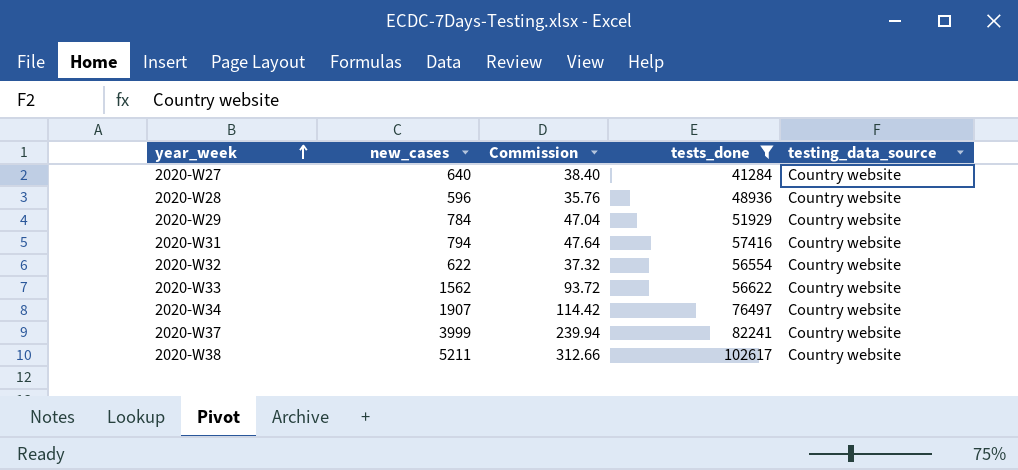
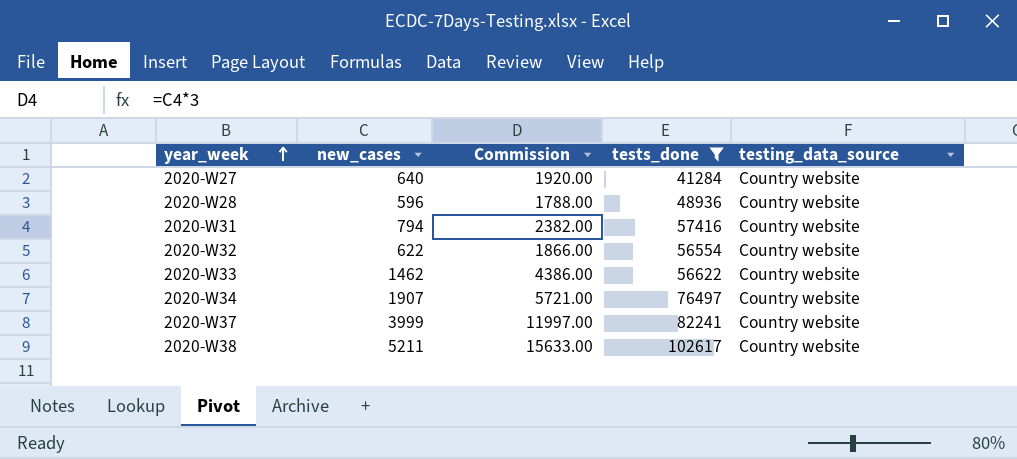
column Commission | formula: [new_cases] * 0.06 -> [new_cases] * 3
row 2020-W29: 784 | 47.04 | 51929 | Country website -> none
2020-W33 | new_cases: 1562 -> 1462

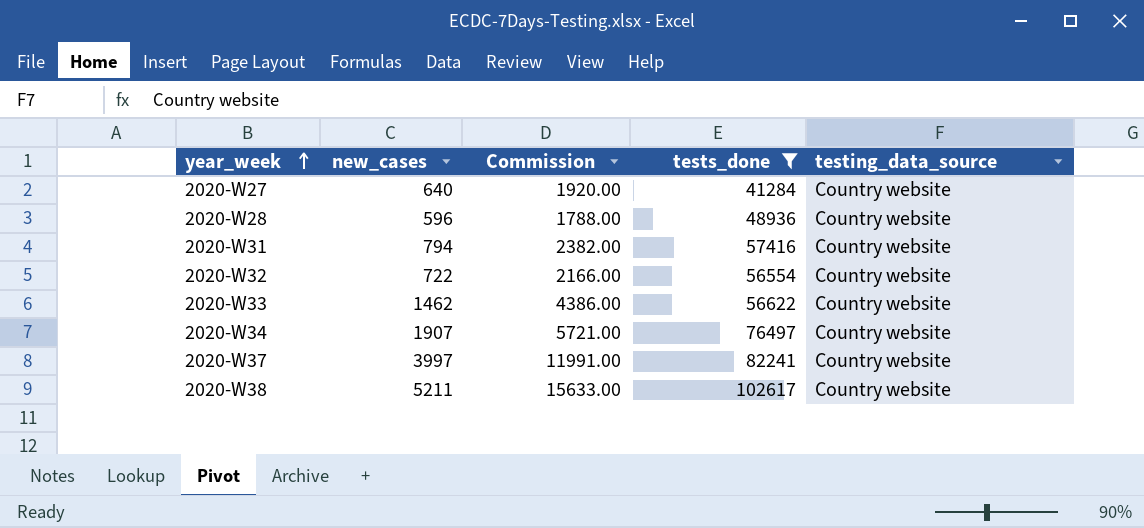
2020-W32 | new_cases: 622 -> 722
2020-W32 | Commission: 1866.00 -> 2166.00
2020-W37 | new_cases: 3999 -> 3997
2020-W37 | Commission: 11997.00 -> 11991.00

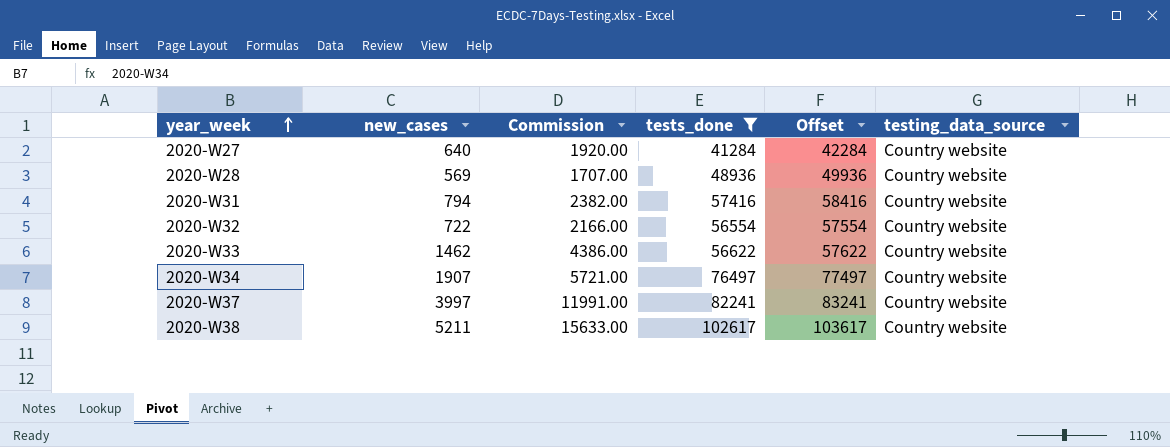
column Offset | formula: none -> [tests_done] + 1000
2020-W28 | new_cases: 596 -> 569
2020-W28 | Commission: 1788.00 -> 1707.00

